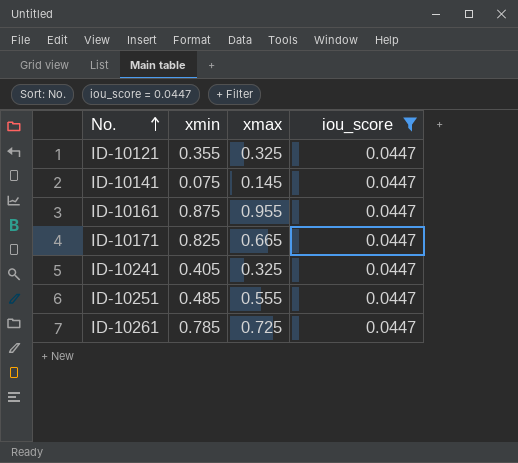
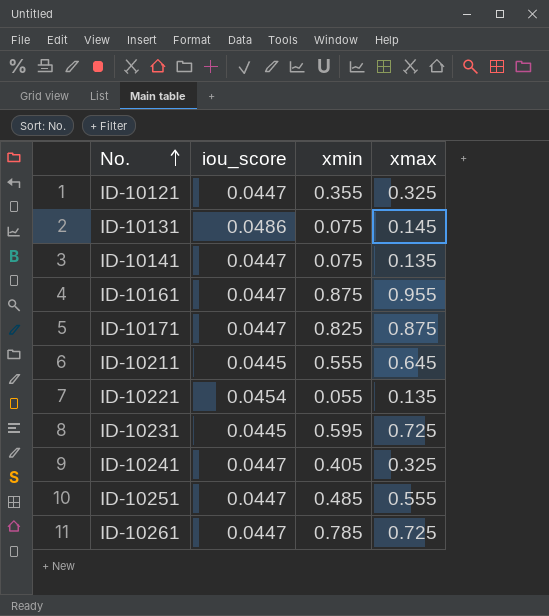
filter: iou_score = 0.0447 -> none
column iou_score | position: 4 -> 2
ID-10141 | xmax: 0.145 -> 0.135
ID-10171 | xmax: 0.665 -> 0.875

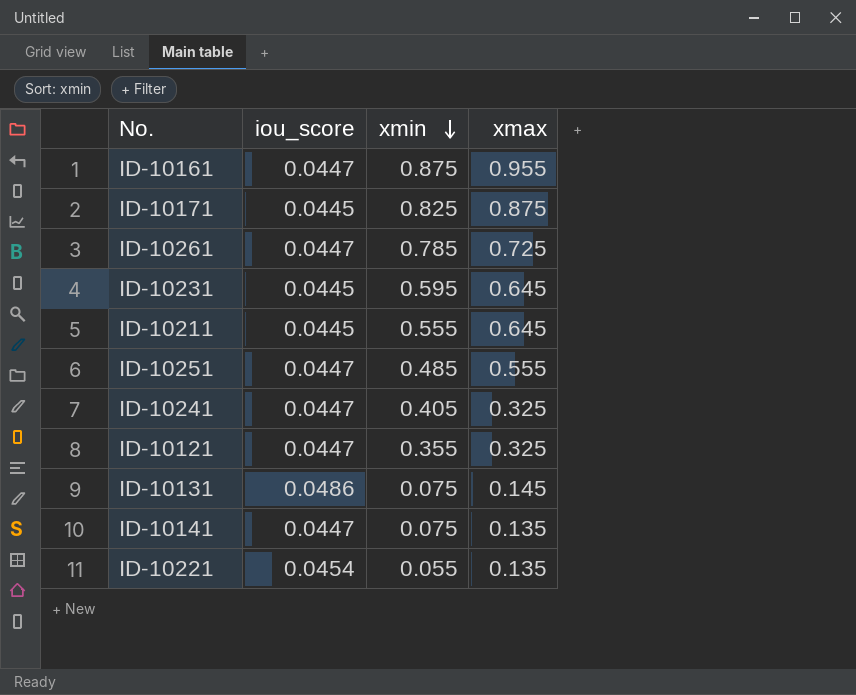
row order: No. ascending -> xmin descending
ID-10171 | iou_score: 0.0447 -> 0.0445
ID-10231 | xmax: 0.725 -> 0.645

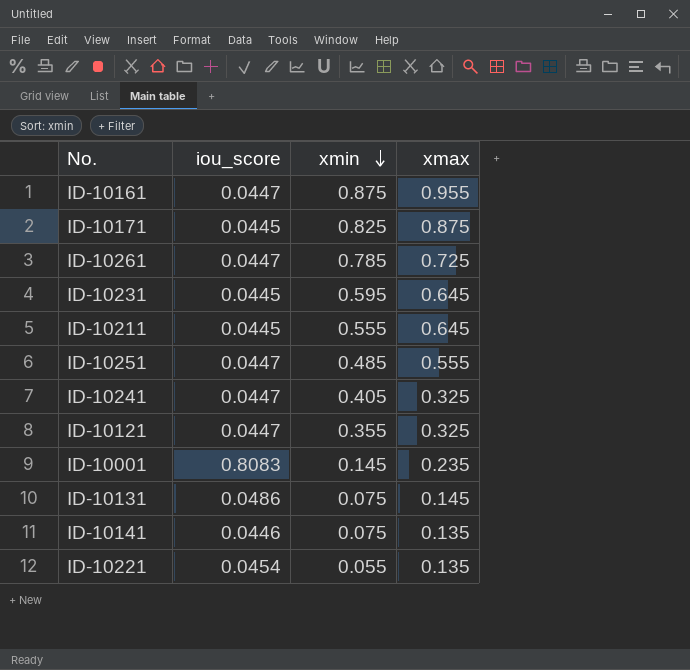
row ID-10001: none -> 0.8083 | 0.145 | 0.235
ID-10141 | iou_score: 0.0447 -> 0.0446

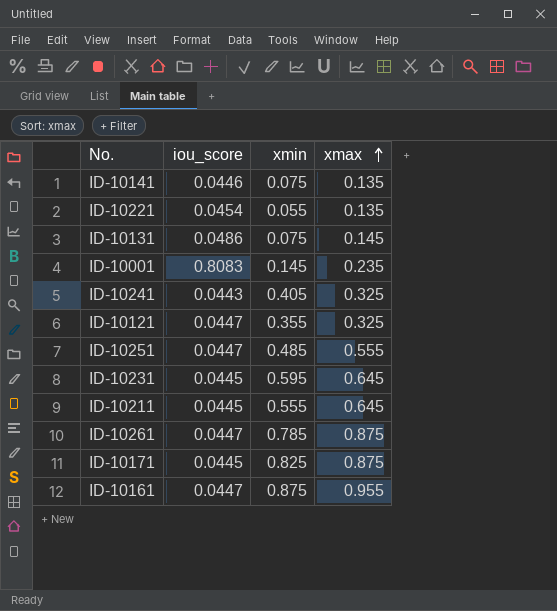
row order: xmin descending -> xmax ascending
ID-10241 | iou_score: 0.0447 -> 0.0443
ID-10261 | xmax: 0.725 -> 0.875

